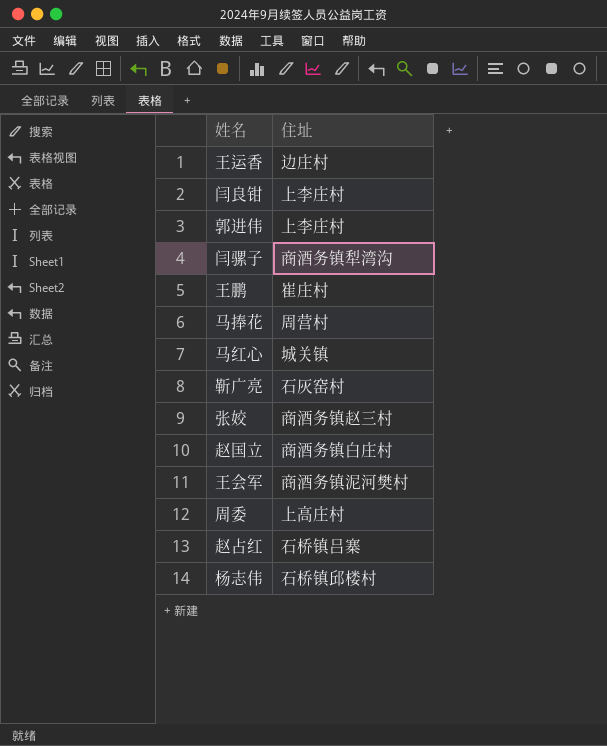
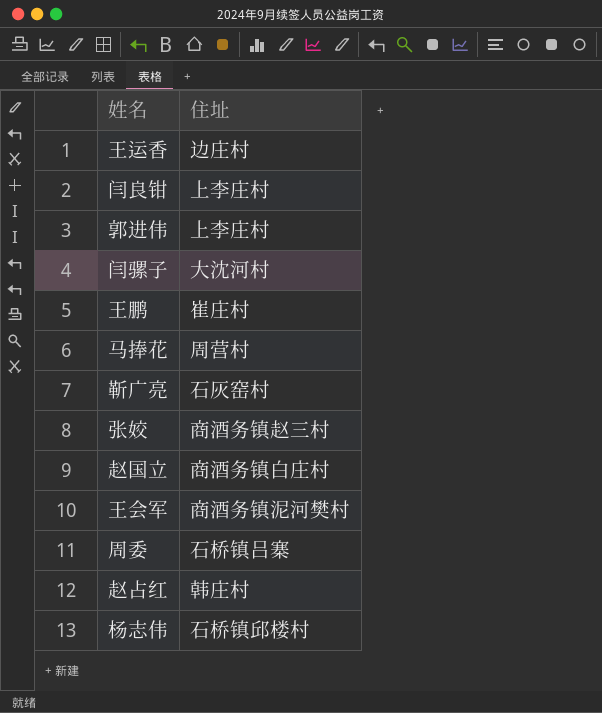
row 马红心: 城关镇 -> none
闫骡子 | 住址: 商酒务镇犁湾沟 -> 大沈河村
周委 | 住址: 上高庄村 -> 石桥镇吕寨
赵占红 | 住址: 石桥镇吕寨 -> 韩庄村

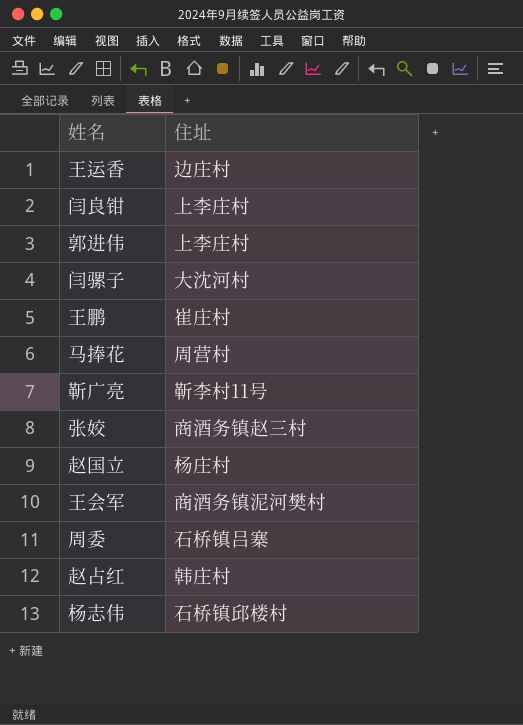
靳广亮 | 住址: 石灰窑村 -> 靳李村11号
赵国立 | 住址: 商酒务镇白庄村 -> 杨庄村

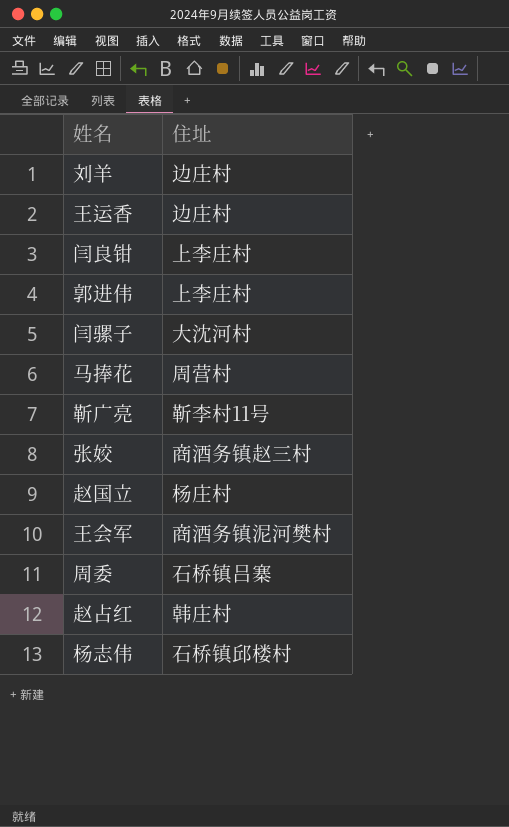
row 王鹏: 崔庄村 -> none
row 刘羊: none -> 边庄村

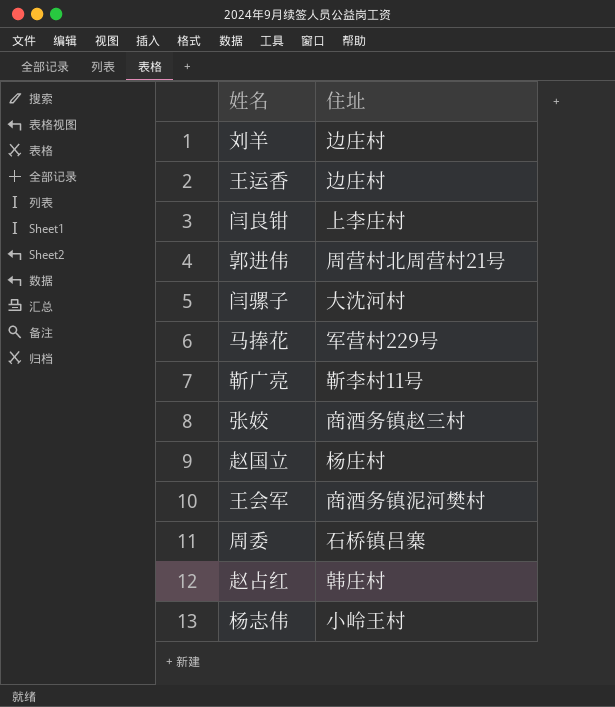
郭进伟 | 住址: 上李庄村 -> 周营村北周营村21号
马捧花 | 住址: 周营村 -> 军营村229号
杨志伟 | 住址: 石桥镇邱楼村 -> 小岭王村

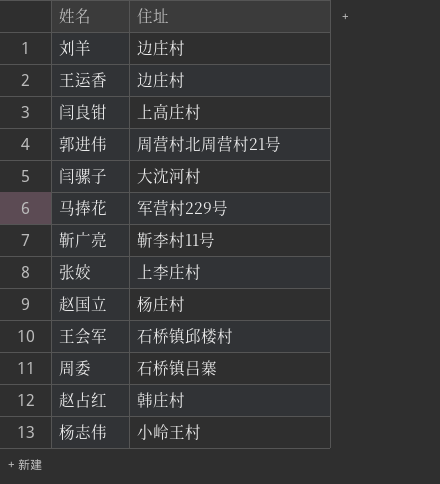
闫良钳 | 住址: 上李庄村 -> 上高庄村
张姣 | 住址: 商酒务镇赵三村 -> 上李庄村
王会军 | 住址: 商酒务镇泥河樊村 -> 石桥镇邱楼村

